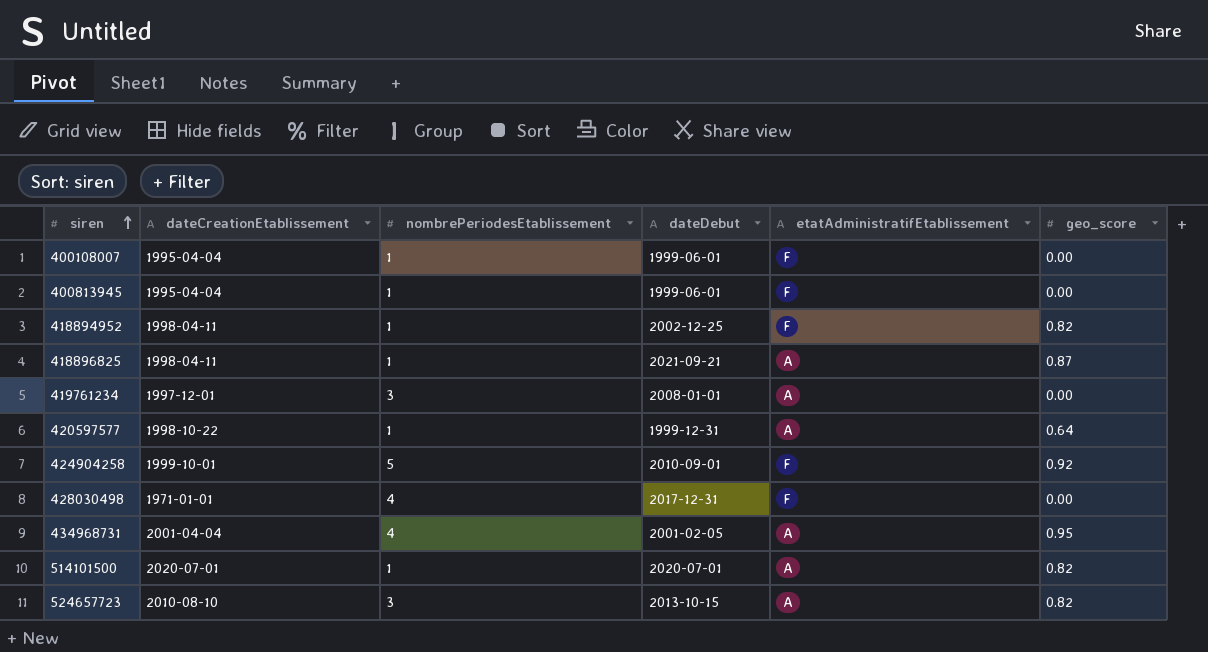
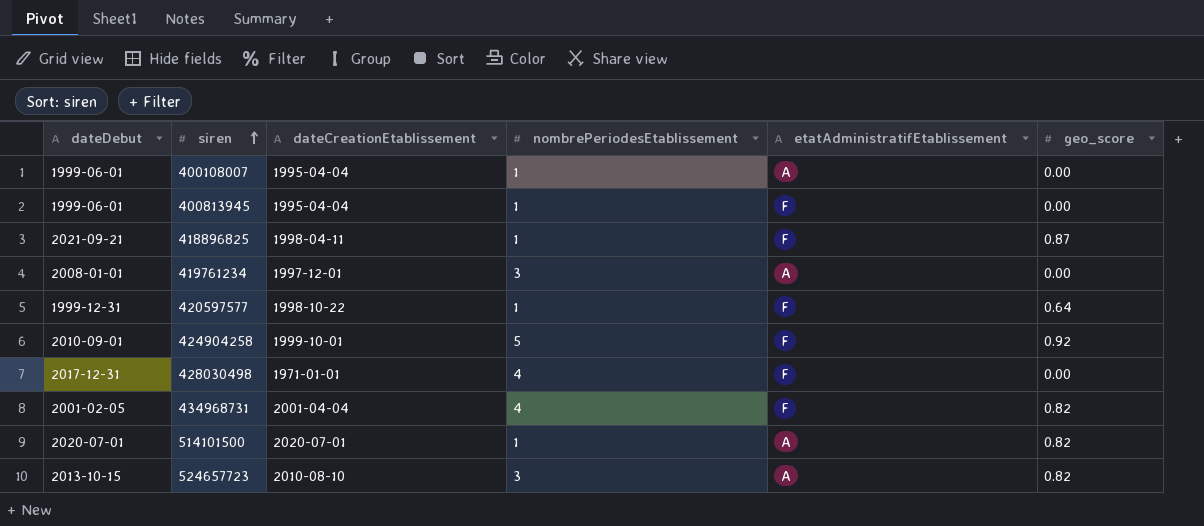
column dateDebut | position: 4 -> 1
row 418894952: 1998-04-11 | 1 | 2002-12-25 | F | 0.82 -> none
400108007 | etatAdministratifEtablissement: F -> A
418896825 | etatAdministratifEtablissement: A -> F
420597577 | etatAdministratifEtablissement: A -> F
434968731 | etatAdministratifEtablissement: A -> F
434968731 | geo_score: 0.95 -> 0.82

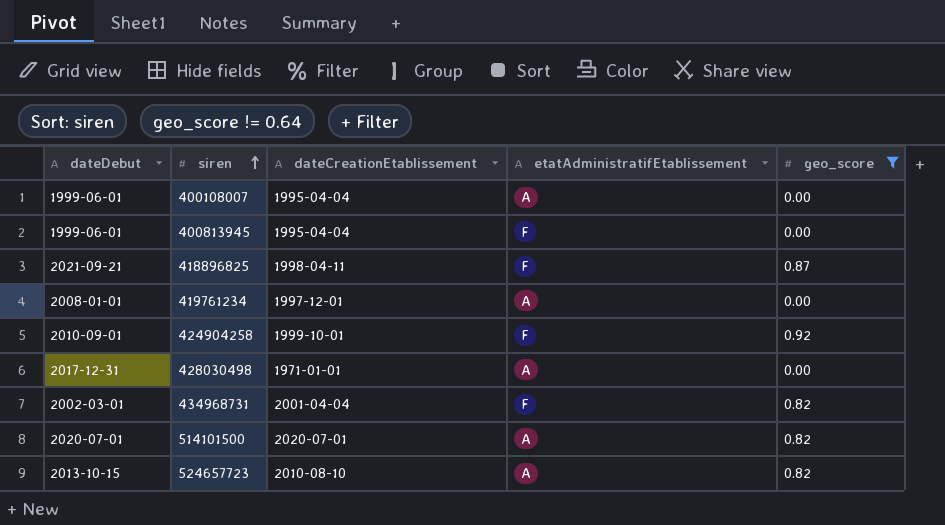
filter: none -> geo_score != 0.64
column nombrePeriodesEtablissement | position: 4 -> none
428030498 | etatAdministratifEtablissement: F -> A
434968731 | dateDebut: 2001-02-05 -> 2002-03-01

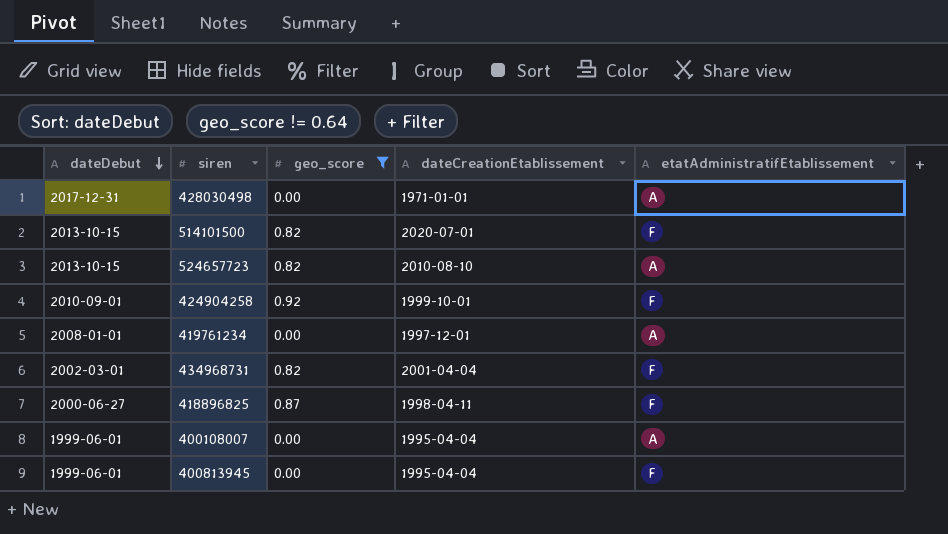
row order: siren ascending -> dateDebut descending
column geo_score | position: 5 -> 3
514101500 | dateDebut: 2020-07-01 -> 2013-10-15
514101500 | etatAdministratifEtablissement: A -> F
418896825 | dateDebut: 2021-09-21 -> 2000-06-27

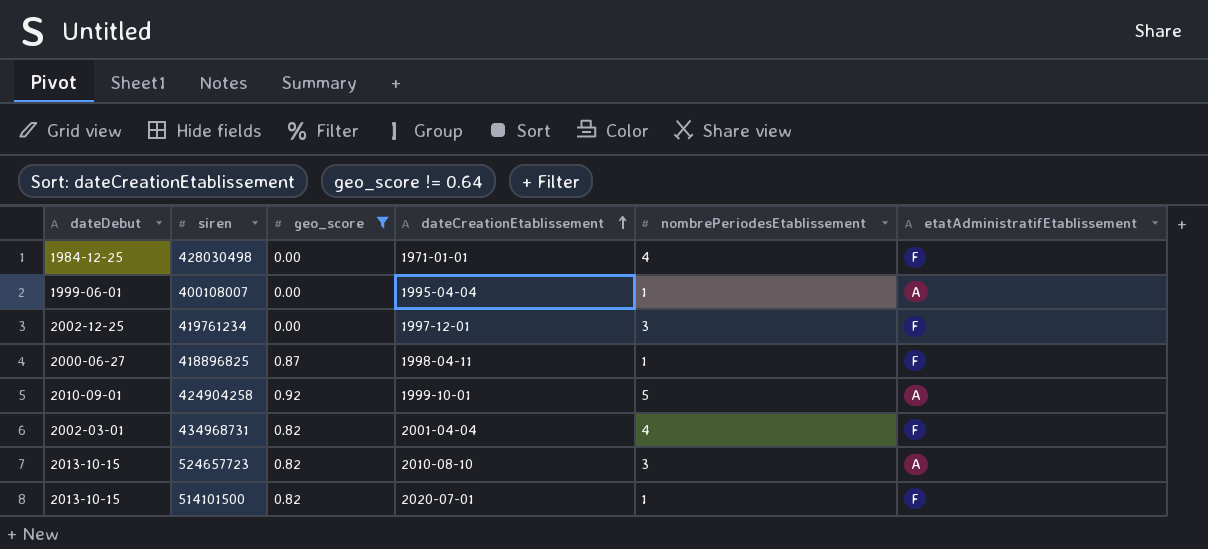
row order: dateDebut descending -> dateCreationEtablissement ascending
column nombrePeriodesEtablissement | position: none -> 5
row 400813945: 1999-06-01 | 0.00 | 1995-04-04 | F -> none
428030498 | dateDebut: 2017-12-31 -> 1984-12-25
428030498 | etatAdministratifEtablissement: A -> F
419761234 | dateDebut: 2008-01-01 -> 2002-12-25
419761234 | etatAdministratifEtablissement: A -> F
424904258 | etatAdministratifEtablissement: F -> A

